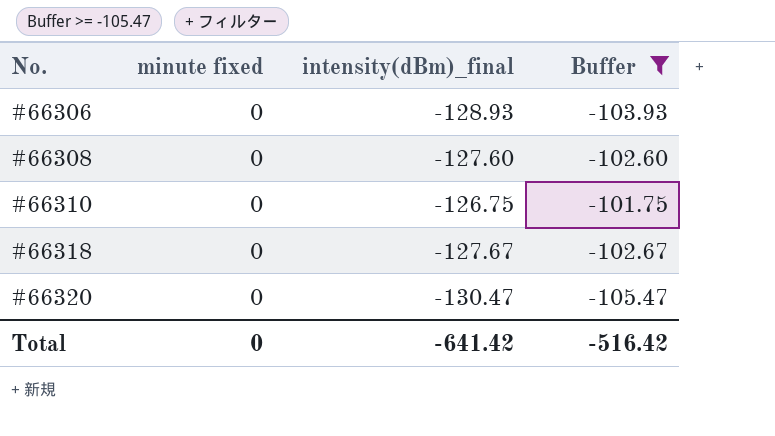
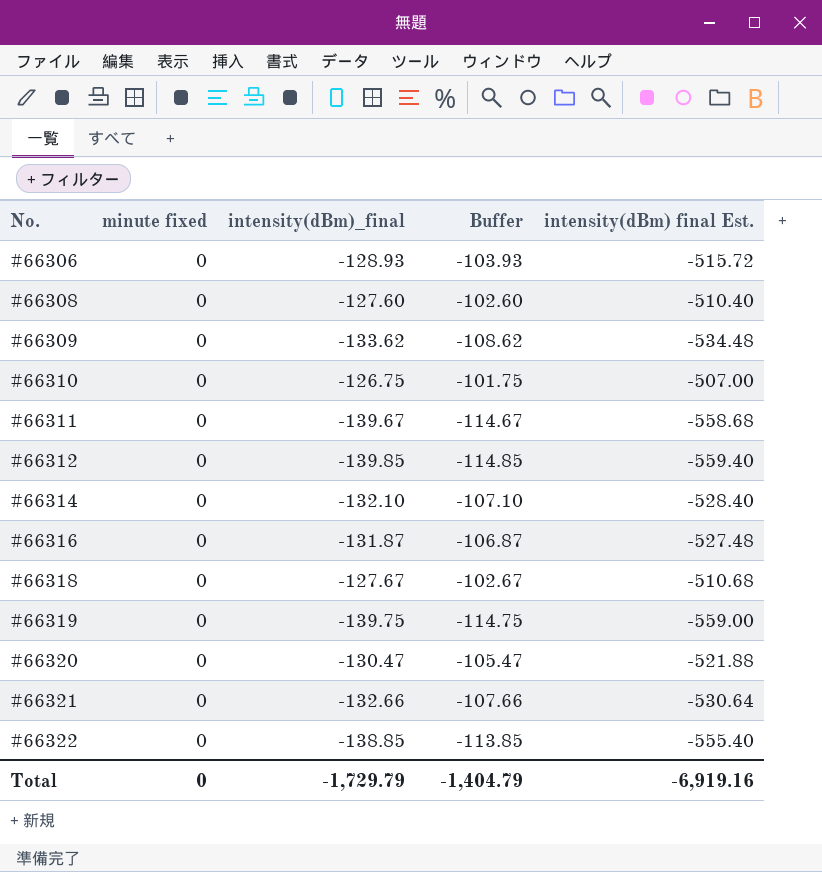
filter: Buffer >= -105.47 -> none
column intensity(dBm) final Est. | formula: none -> [intensity(dBm)_final] * 4
Total | intensity(dBm)_final: -641.42 -> -1,729.79
Total | Buffer: -516.42 -> -1,404.79

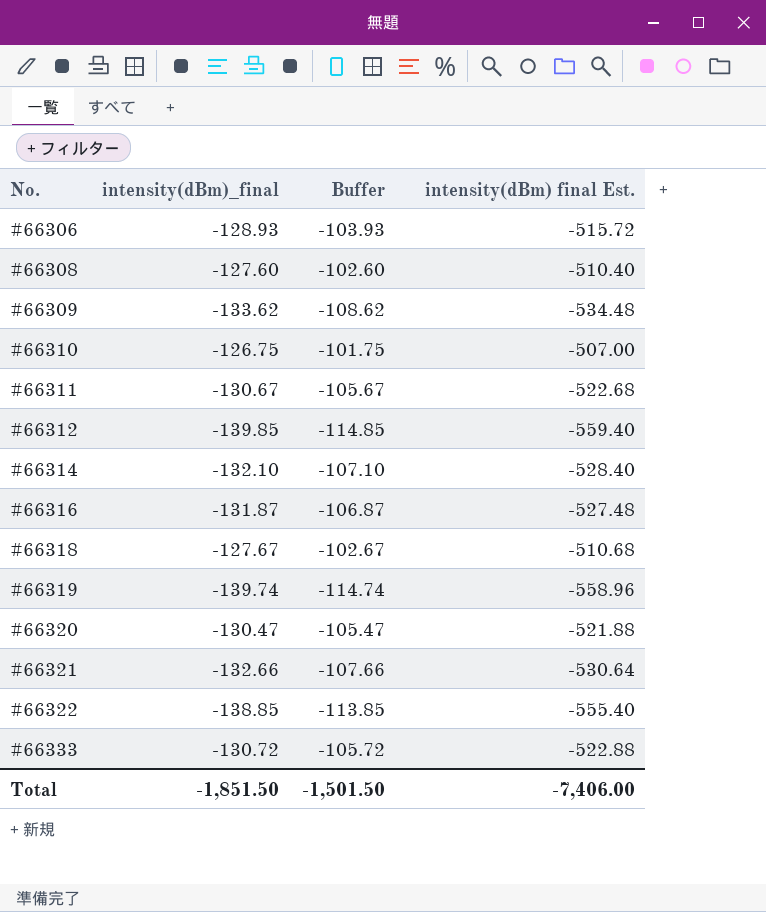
column minute fixed | position: 2 -> none
#66311 | intensity(dBm)_final: -139.67 -> -130.67
#66311 | Buffer: -114.67 -> -105.67
#66311 | intensity(dBm) final Est.: -558.68 -> -522.68
#66319 | intensity(dBm)_final: -139.75 -> -139.74
#66319 | Buffer: -114.75 -> -114.74
#66319 | intensity(dBm) final Est.: -559.00 -> -558.96
row #66333: none -> -130.72 | -105.72 | -522.88
Total | intensity(dBm)_final: -1,729.79 -> -1,851.50
Total | Buffer: -1,404.79 -> -1,501.50
Total | intensity(dBm) final Est.: -6,919.16 -> -7,406.00

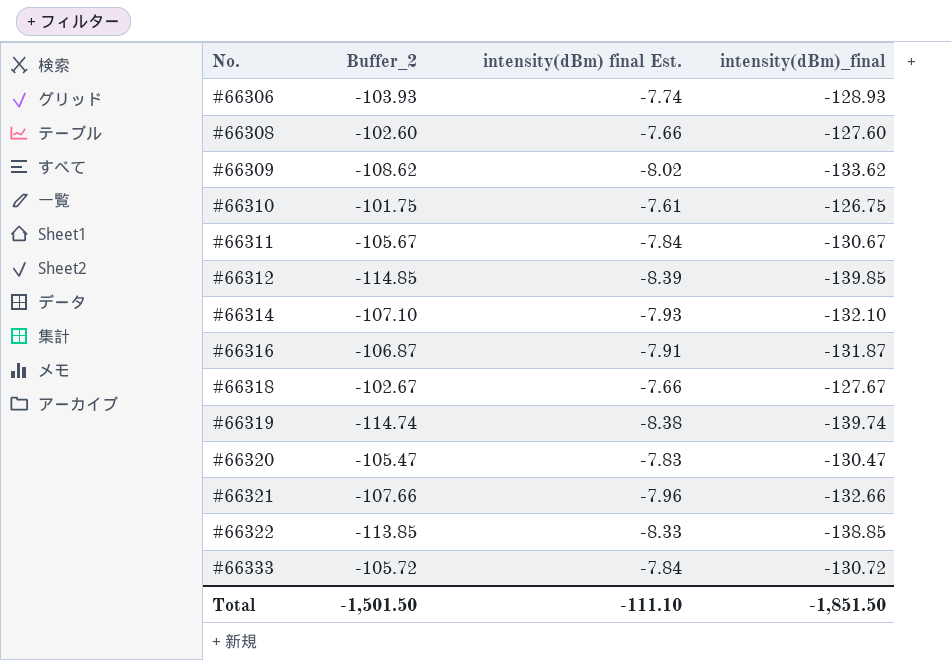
column name: Buffer -> Buffer_2
column intensity(dBm) final Est. | formula: [intensity(dBm)_final] * 4 -> [intensity(dBm)_final] * 0.06
column intensity(dBm)_final | position: 2 -> 4
Total | intensity(dBm) final Est.: -7,406.00 -> -111.10

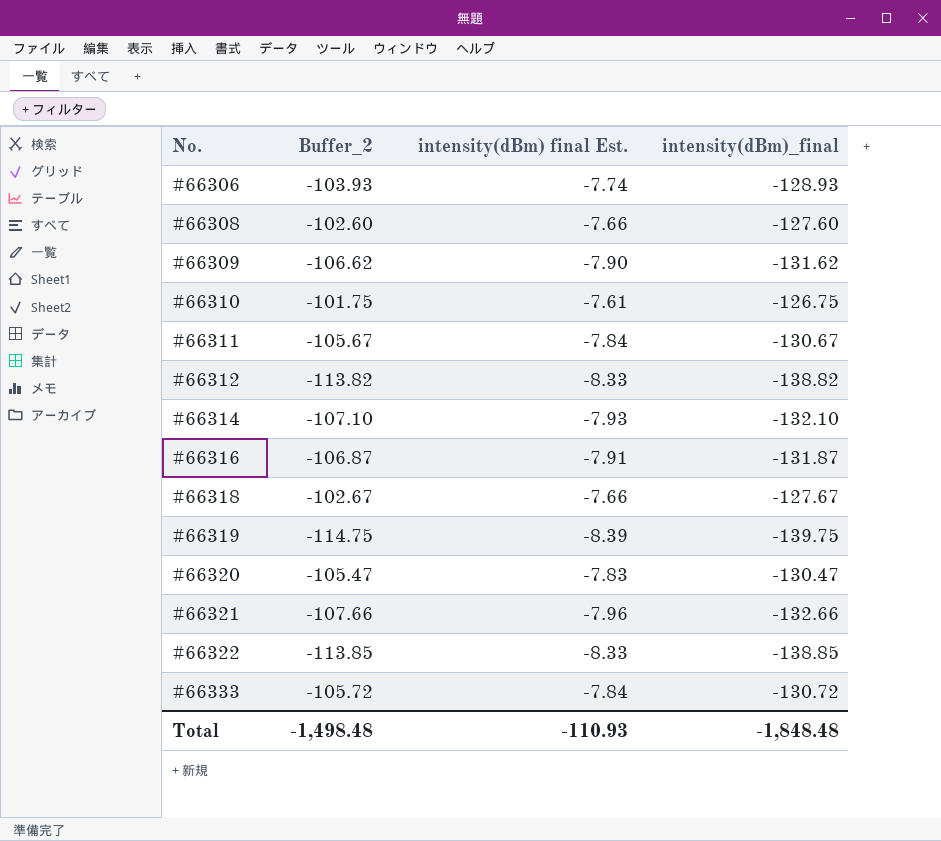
#66309 | Buffer_2: -108.62 -> -106.62
#66309 | intensity(dBm) final Est.: -8.02 -> -7.90
#66309 | intensity(dBm)_final: -133.62 -> -131.62
#66312 | Buffer_2: -114.85 -> -113.82
#66312 | intensity(dBm) final Est.: -8.39 -> -8.33
#66312 | intensity(dBm)_final: -139.85 -> -138.82
#66319 | Buffer_2: -114.74 -> -114.75
#66319 | intensity(dBm) final Est.: -8.38 -> -8.39
#66319 | intensity(dBm)_final: -139.74 -> -139.75
Total | Buffer_2: -1,501.50 -> -1,498.48
Total | intensity(dBm) final Est.: -111.10 -> -110.93
Total | intensity(dBm)_final: -1,851.50 -> -1,848.48

